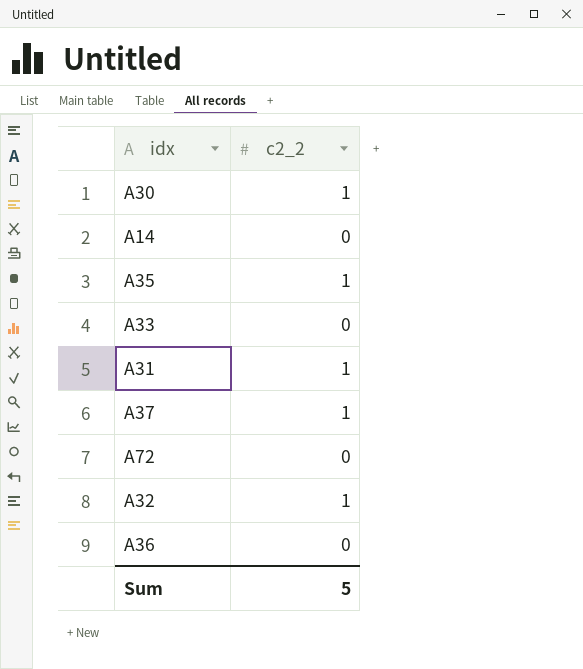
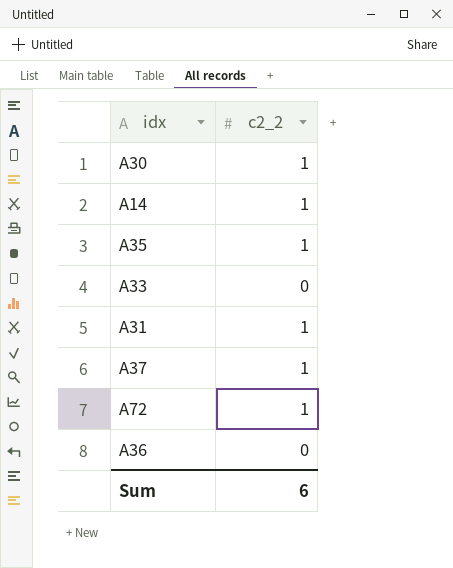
row A32: 1 -> none
A14 | c2_2: 0 -> 1
A72 | c2_2: 0 -> 1
Sum | c2_2: 5 -> 6

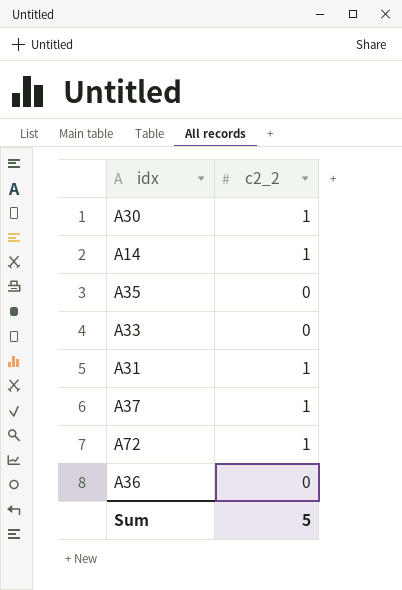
A35 | c2_2: 1 -> 0
Sum | c2_2: 6 -> 5

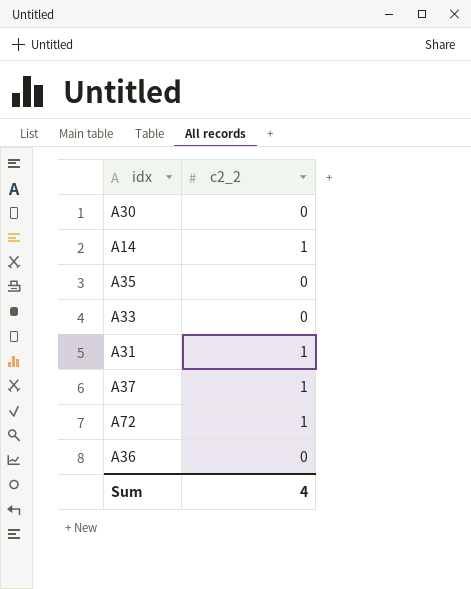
A30 | c2_2: 1 -> 0
Sum | c2_2: 5 -> 4

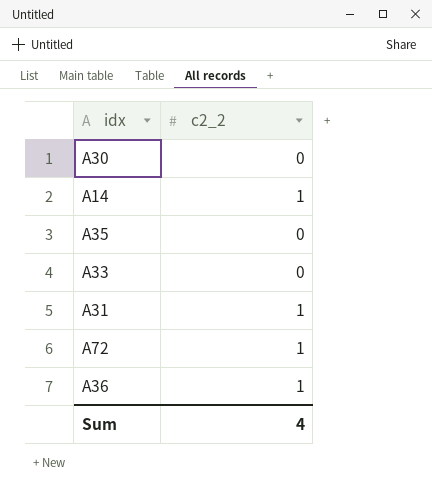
row A37: 1 -> none
A36 | c2_2: 0 -> 1

